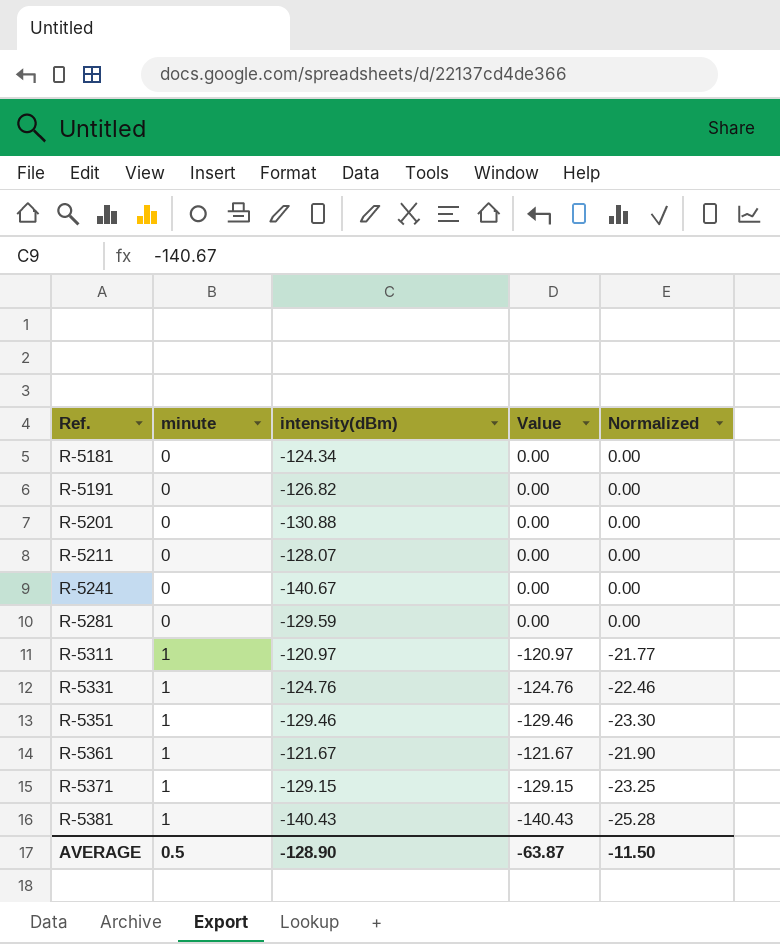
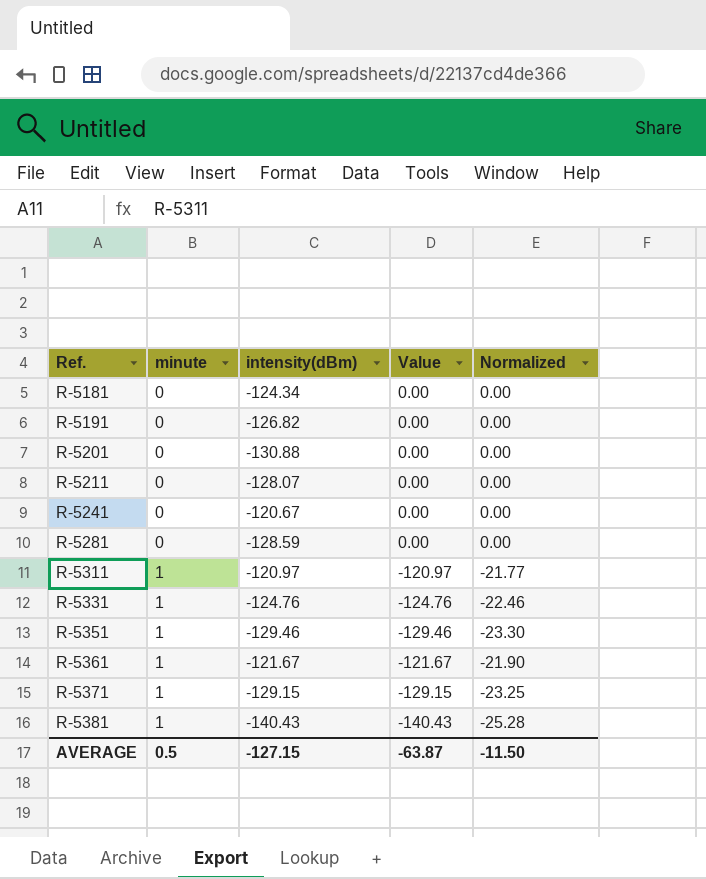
R-5241 | intensity(dBm): -140.67 -> -120.67
R-5281 | intensity(dBm): -129.59 -> -128.59
AVERAGE | intensity(dBm): -128.90 -> -127.15

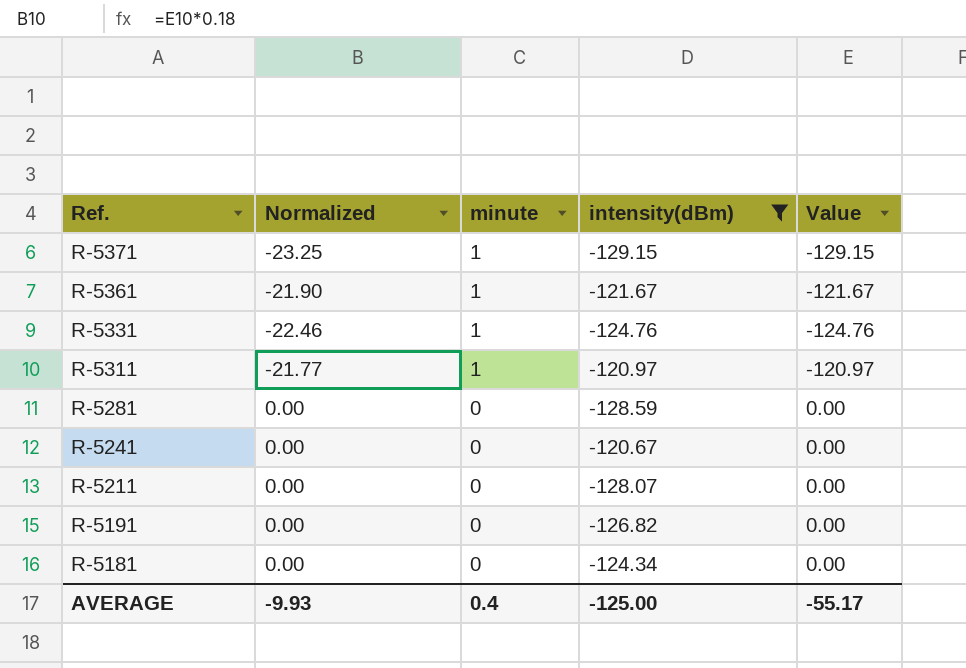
filter: none -> intensity(dBm) >= -129.15
row order: Ref. ascending -> Ref. descending
column Normalized | position: 5 -> 2
AVERAGE | Normalized: -11.50 -> -9.93
AVERAGE | minute: 0.5 -> 0.4
AVERAGE | intensity(dBm): -127.15 -> -125.00
AVERAGE | Value: -63.87 -> -55.17

